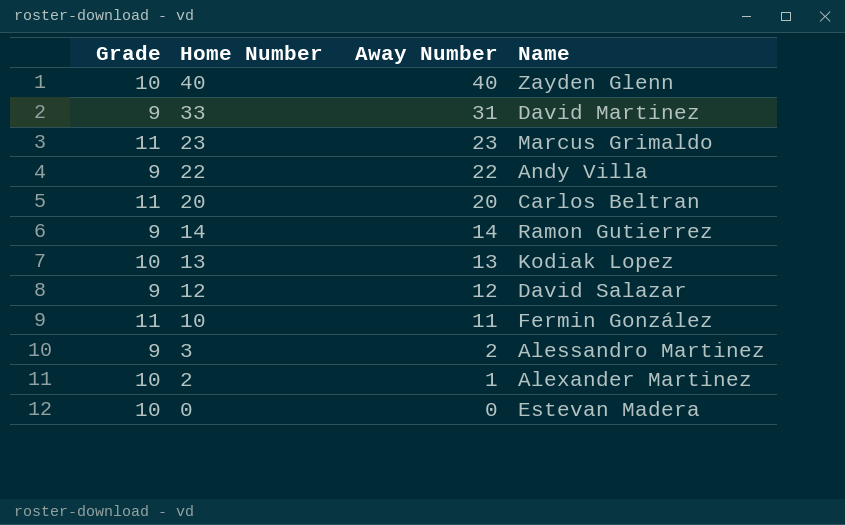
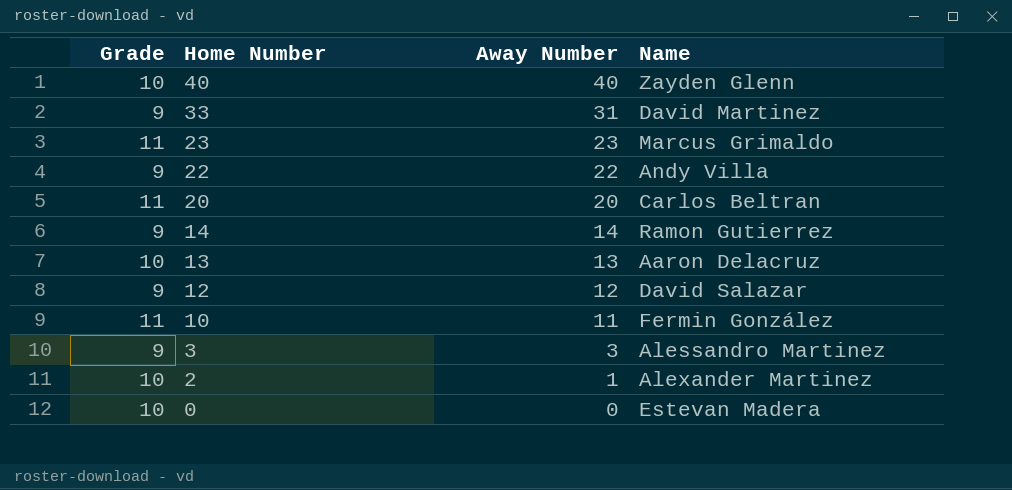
13 | Name: Kodiak Lopez -> Aaron Delacruz
3 | Away Number: 2 -> 3

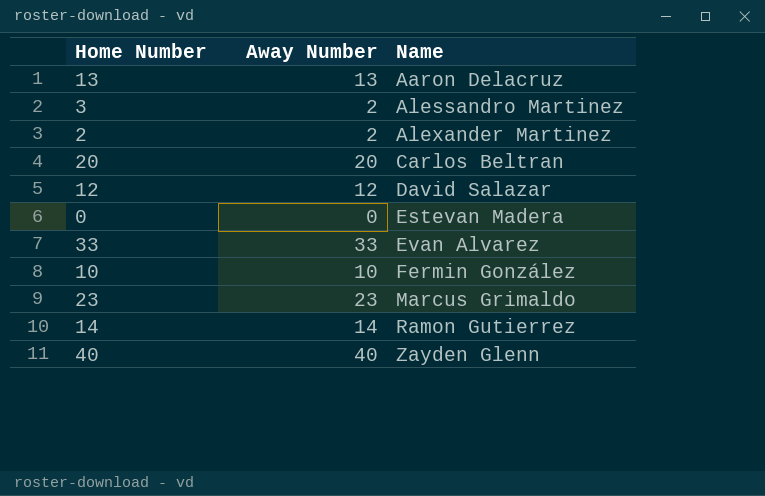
row order: Home Number descending -> Name ascending
column Grade | position: 1 -> none
row 22: 9 | 22 | Andy Villa -> none
3 | Away Number: 3 -> 2
2 | Away Number: 1 -> 2
33 | Away Number: 31 -> 33
33 | Name: David Martinez -> Evan Alvarez
10 | Away Number: 11 -> 10

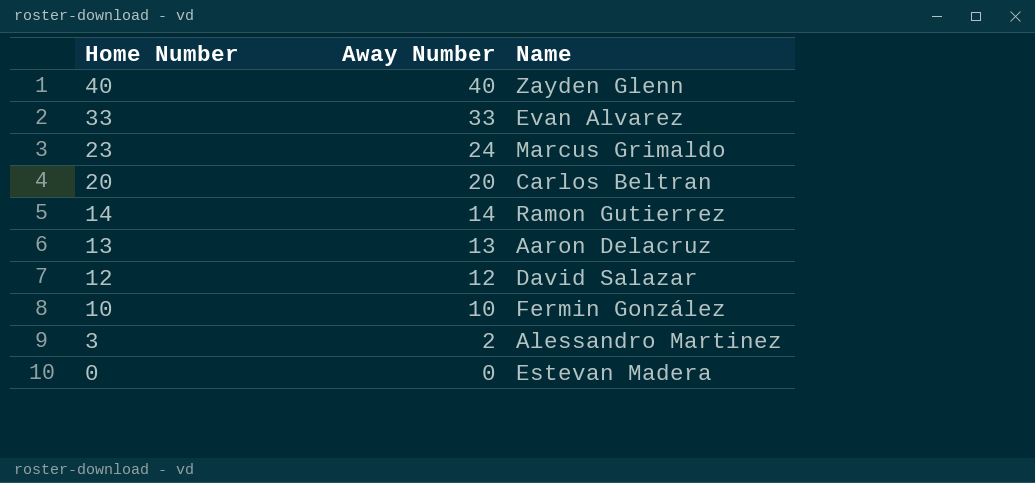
row order: Name ascending -> Home Number descending
row 2: 2 | Alexander Martinez -> none
23 | Away Number: 23 -> 24

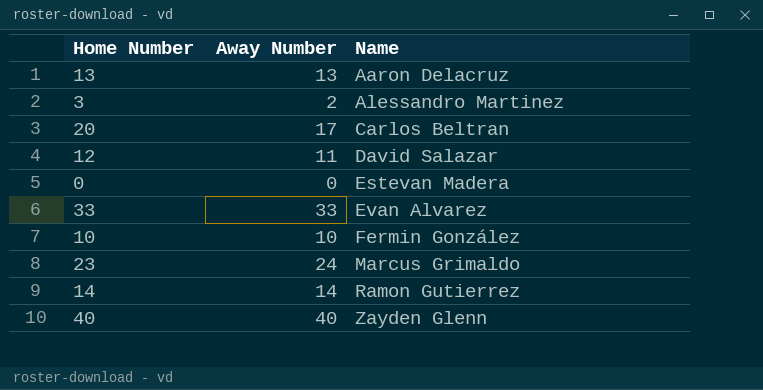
row order: Home Number descending -> Name ascending
20 | Away Number: 20 -> 17
12 | Away Number: 12 -> 11

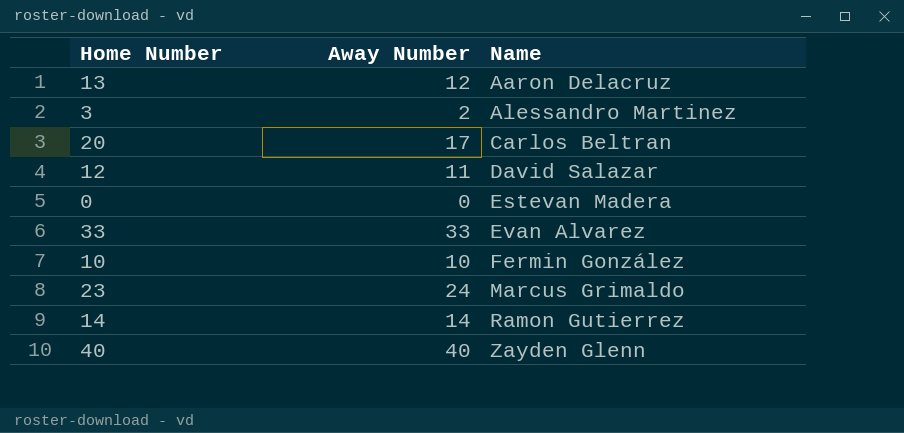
13 | Away Number: 13 -> 12

